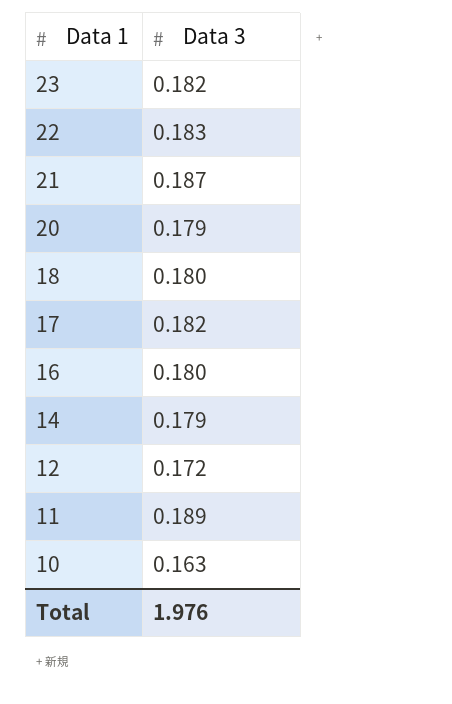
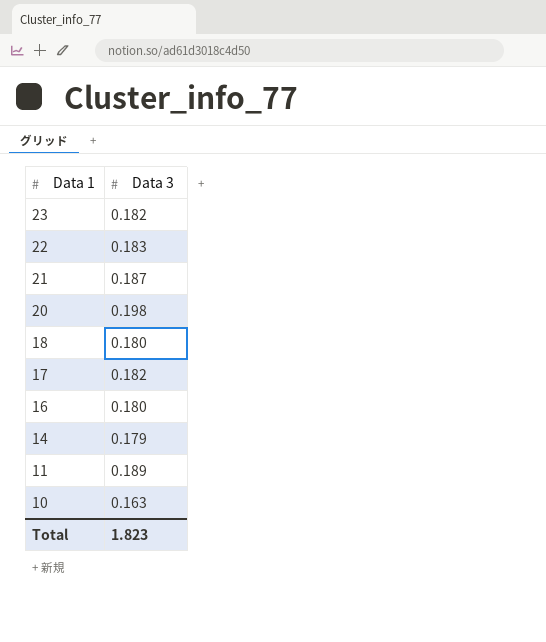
row 12: 0.172 -> none
20 | Data 3: 0.179 -> 0.198
Total | Data 3: 1.976 -> 1.823

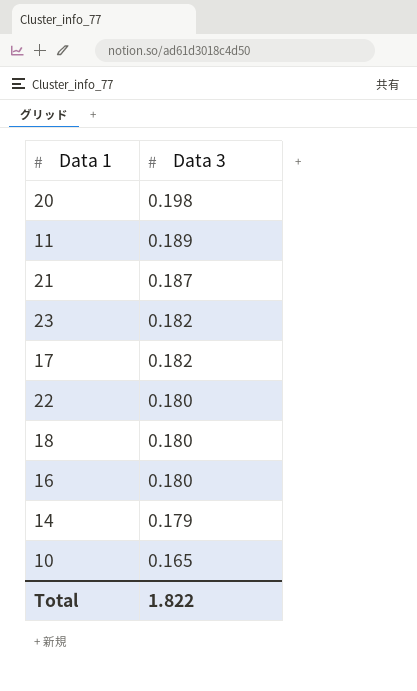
row order: Data 1 descending -> Data 3 descending
22 | Data 3: 0.183 -> 0.180
10 | Data 3: 0.163 -> 0.165
Total | Data 3: 1.823 -> 1.822

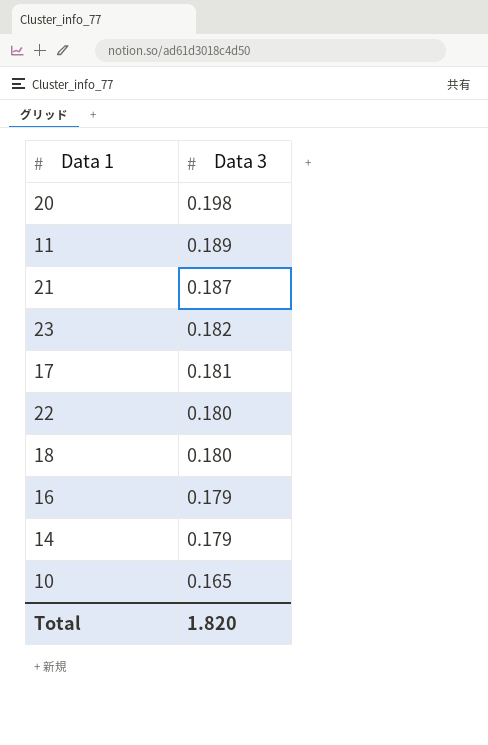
17 | Data 3: 0.182 -> 0.181
16 | Data 3: 0.180 -> 0.179
Total | Data 3: 1.822 -> 1.820

